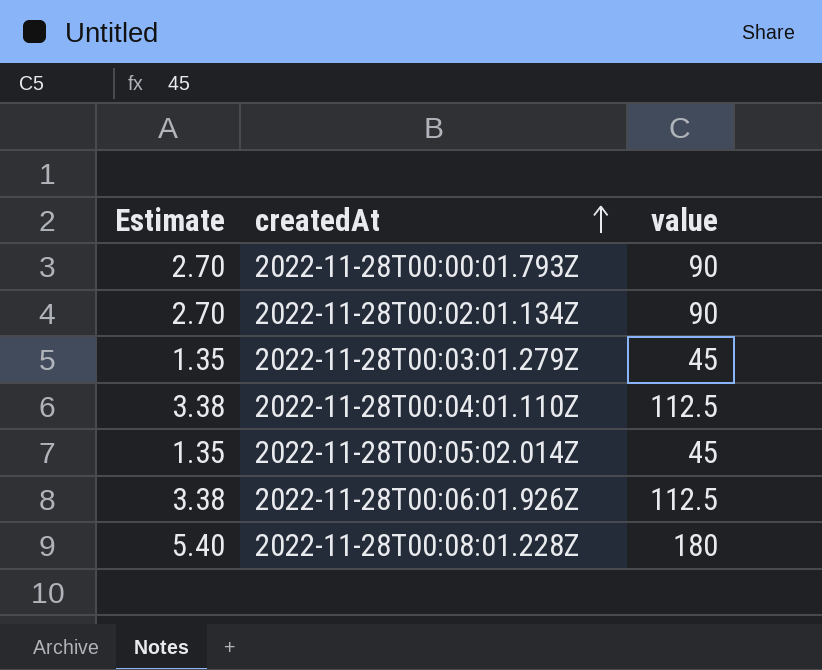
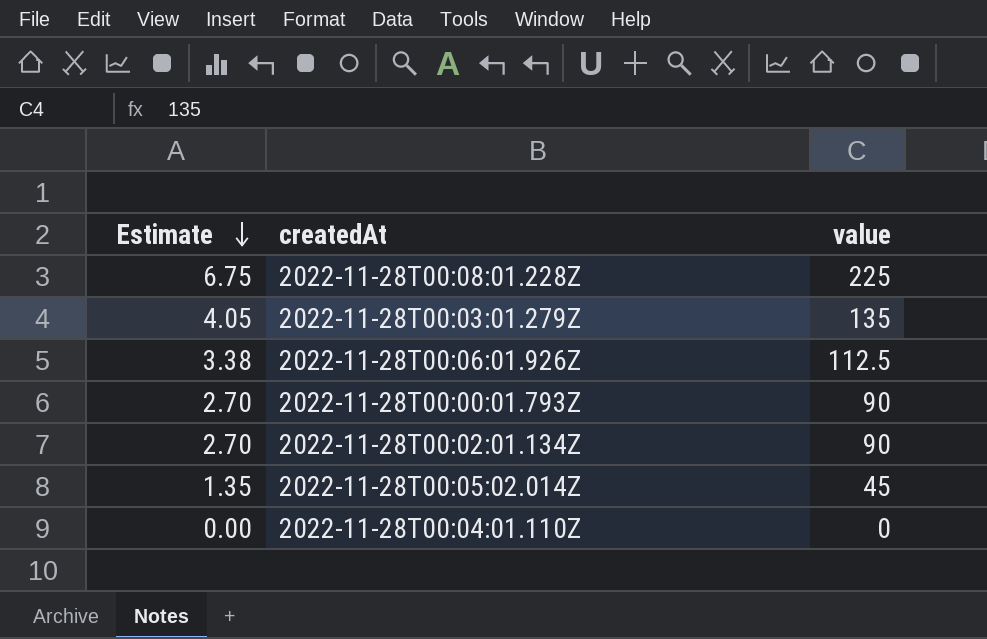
row order: createdAt ascending -> Estimate descending
2022-11-28T00:08:01.228Z | Estimate: 5.40 -> 6.75
2022-11-28T00:08:01.228Z | value: 180 -> 225
2022-11-28T00:03:01.279Z | Estimate: 1.35 -> 4.05
2022-11-28T00:03:01.279Z | value: 45 -> 135
2022-11-28T00:04:01.110Z | Estimate: 3.38 -> 0.00
2022-11-28T00:04:01.110Z | value: 112.5 -> 0

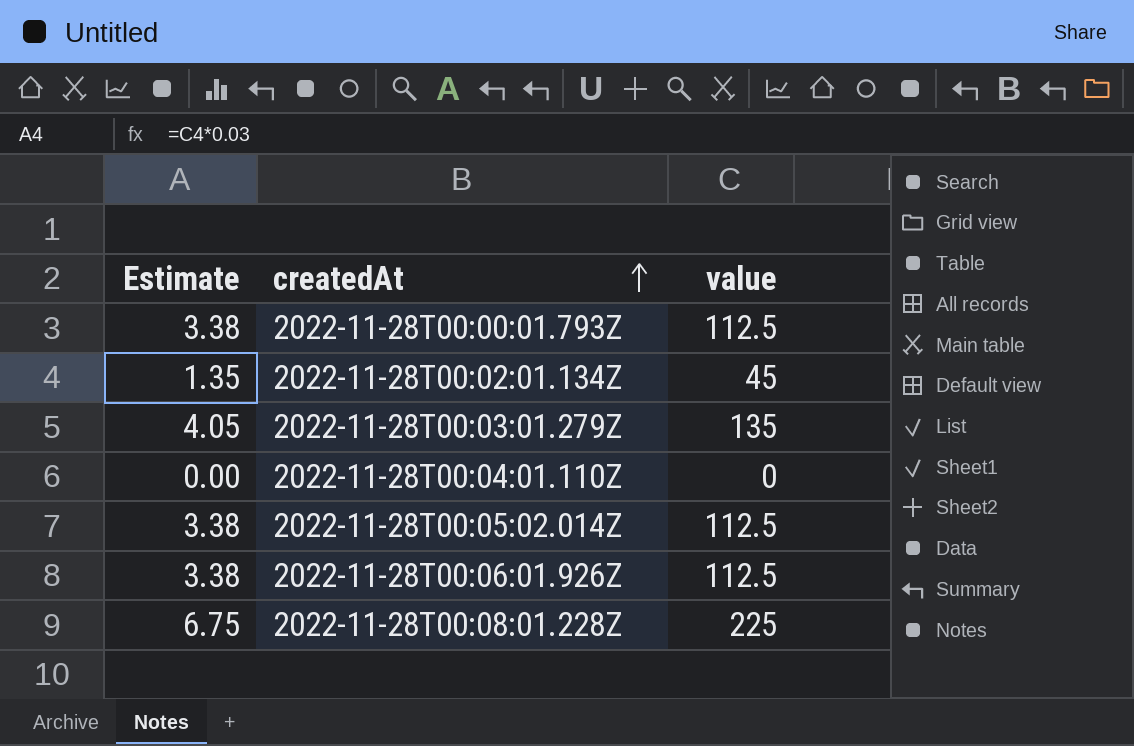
row order: Estimate descending -> createdAt ascending
2022-11-28T00:00:01.793Z | Estimate: 2.70 -> 3.38
2022-11-28T00:00:01.793Z | value: 90 -> 112.5
2022-11-28T00:02:01.134Z | Estimate: 2.70 -> 1.35
2022-11-28T00:02:01.134Z | value: 90 -> 45
2022-11-28T00:05:02.014Z | Estimate: 1.35 -> 3.38
2022-11-28T00:05:02.014Z | value: 45 -> 112.5

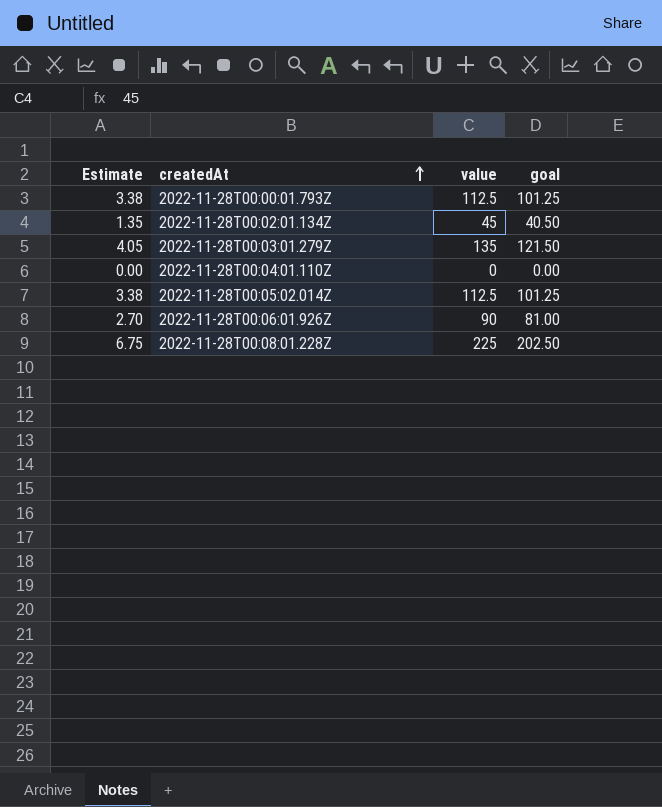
column goal | formula: none -> [value] * 0.9
2022-11-28T00:06:01.926Z | Estimate: 3.38 -> 2.70
2022-11-28T00:06:01.926Z | value: 112.5 -> 90

